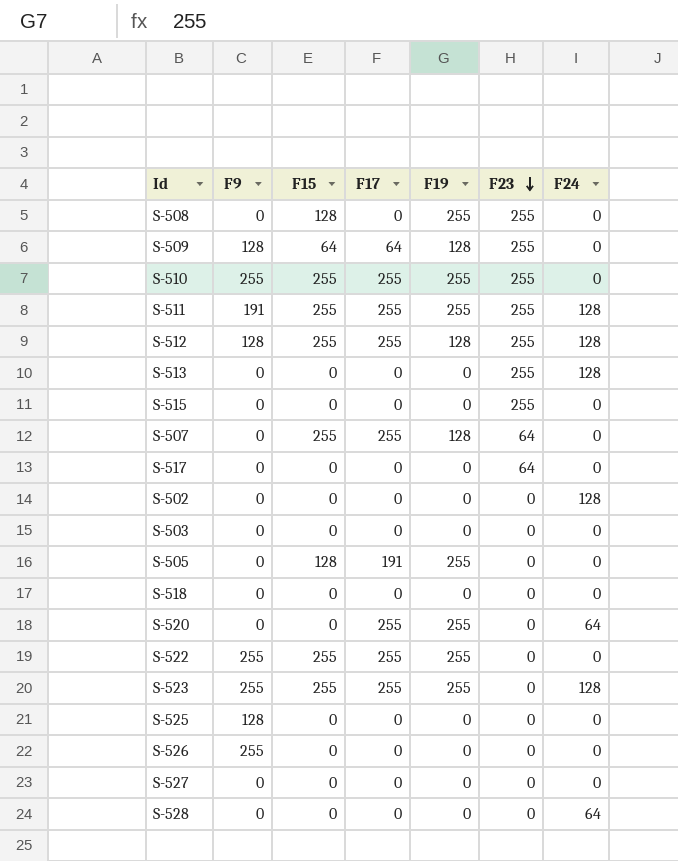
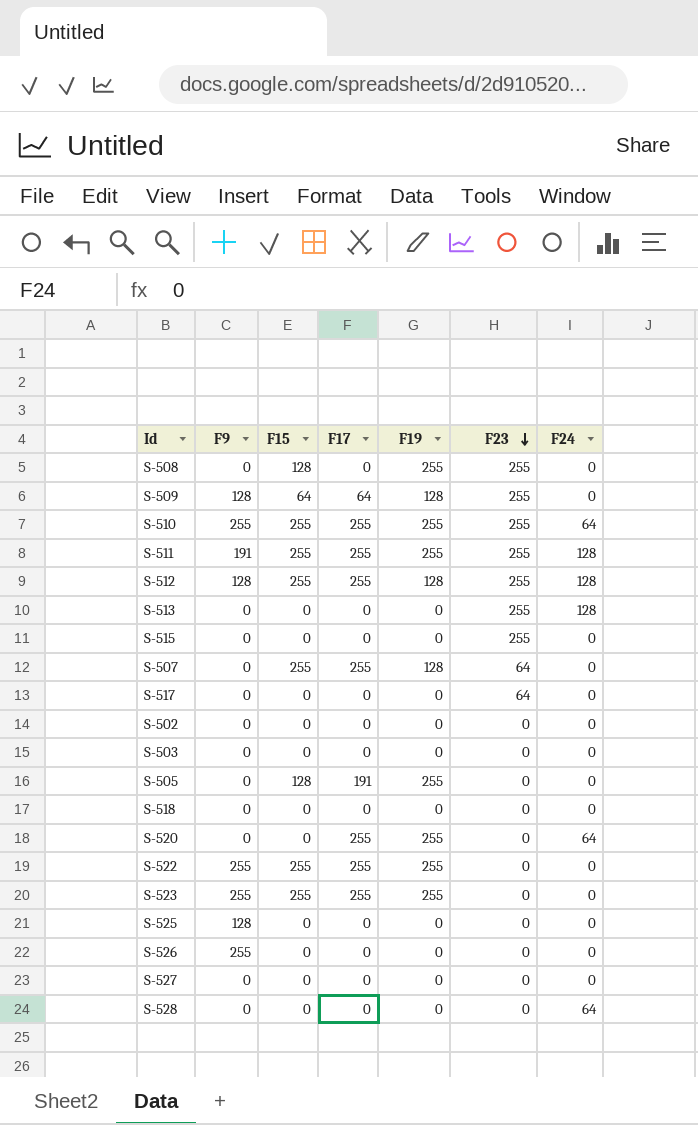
S-510 | F24: 0 -> 64
S-502 | F24: 128 -> 0
S-523 | F24: 128 -> 0

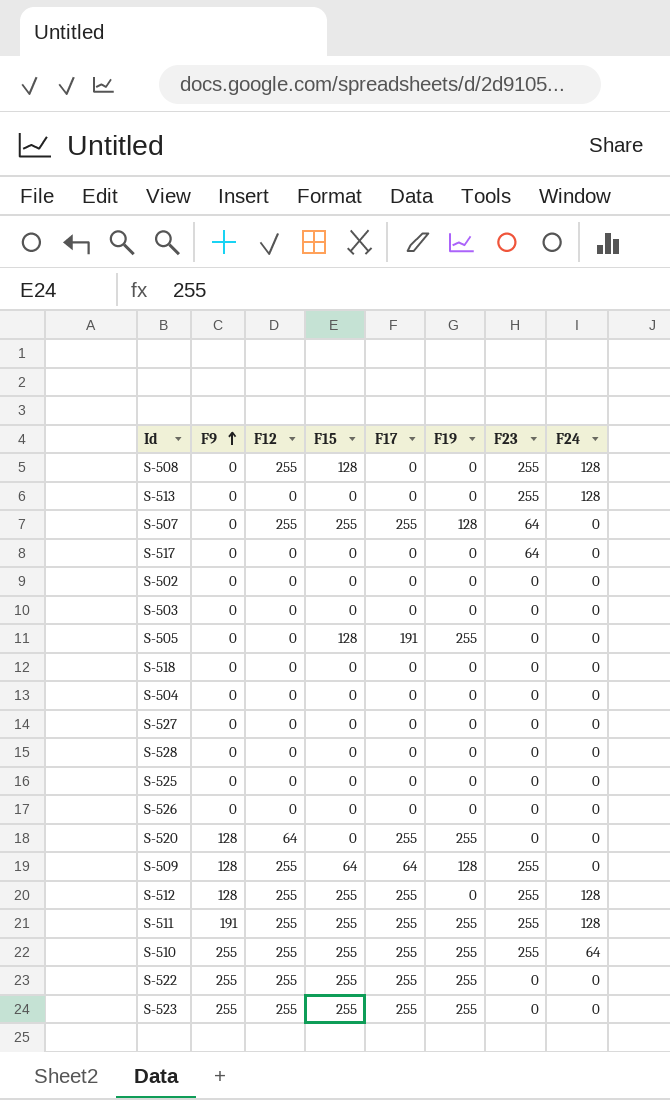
row order: F23 descending -> F9 ascending
column F12 | position: none -> 3
row S-515: 0 | 0 | 0 | 0 | 255 | 0 -> none
S-508 | F19: 255 -> 0
S-508 | F24: 0 -> 128
row S-504: none -> 0 | 0 | 0 | 0 | 0 | 0 | 0
S-528 | F24: 64 -> 0
S-525 | F9: 128 -> 0
S-526 | F9: 255 -> 0
S-520 | F9: 0 -> 128
S-520 | F24: 64 -> 0
S-512 | F19: 128 -> 0

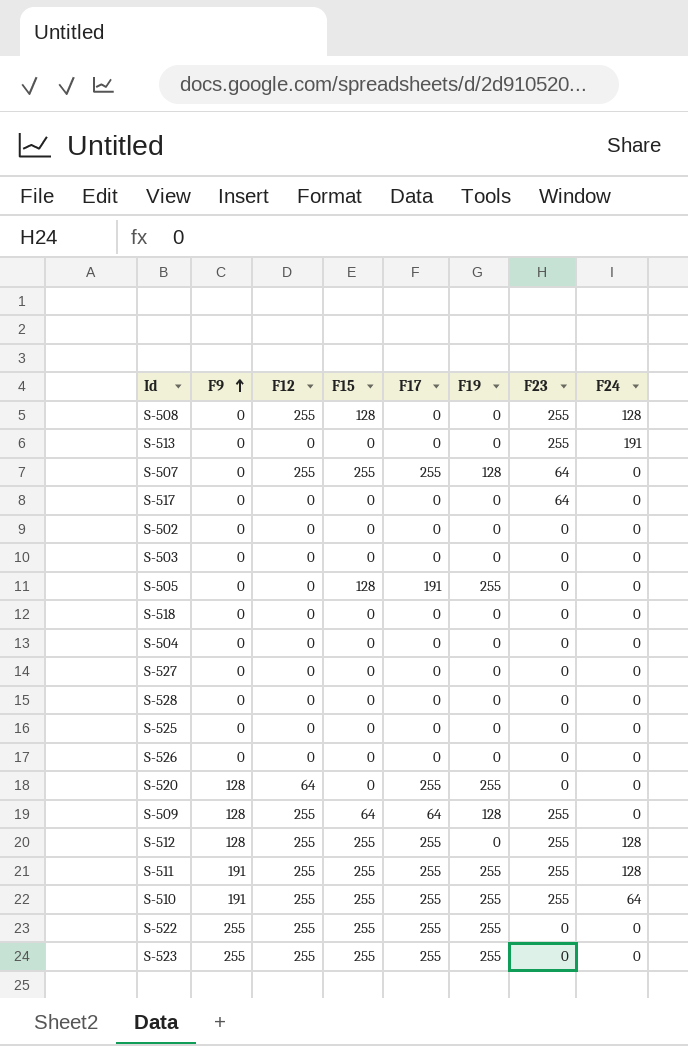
S-513 | F24: 128 -> 191
S-510 | F9: 255 -> 191

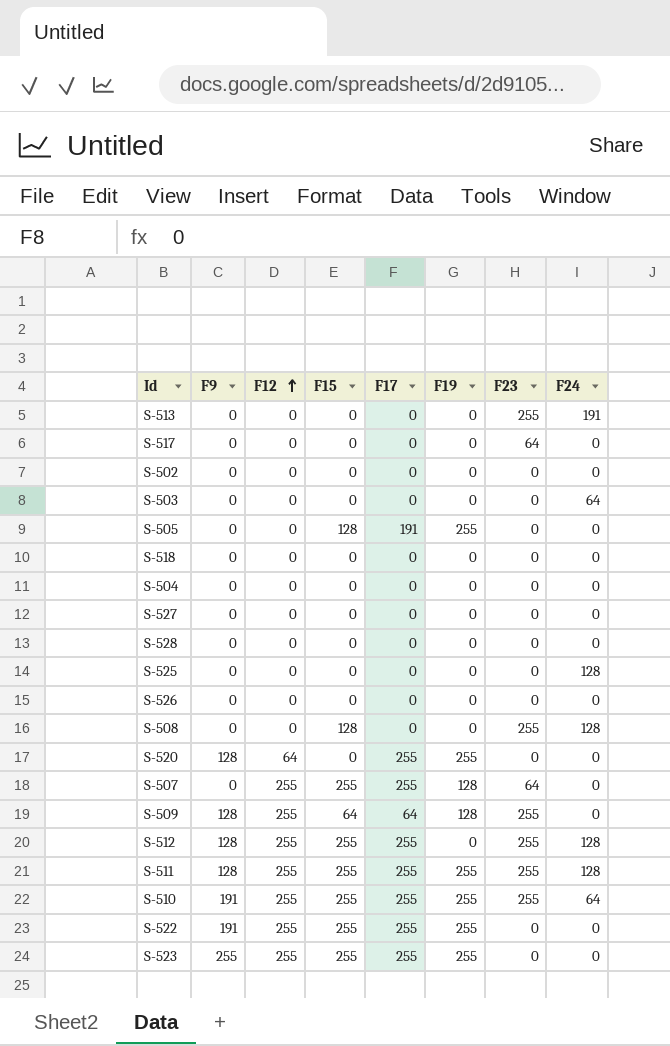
row order: F9 ascending -> F12 ascending
S-503 | F24: 0 -> 64
S-525 | F24: 0 -> 128
S-508 | F12: 255 -> 0
S-511 | F9: 191 -> 128
S-522 | F9: 255 -> 191

